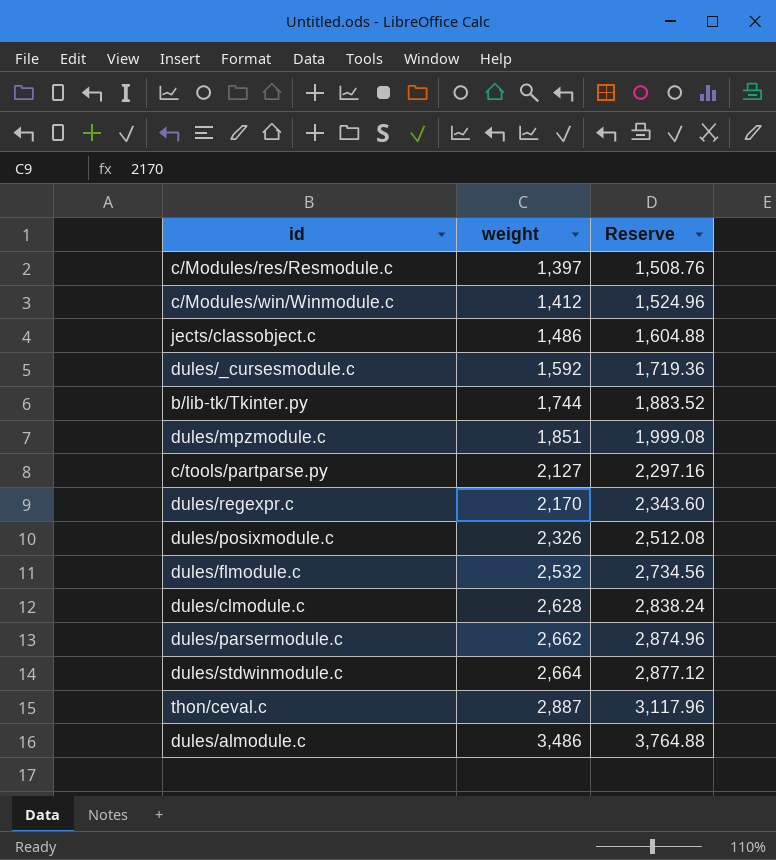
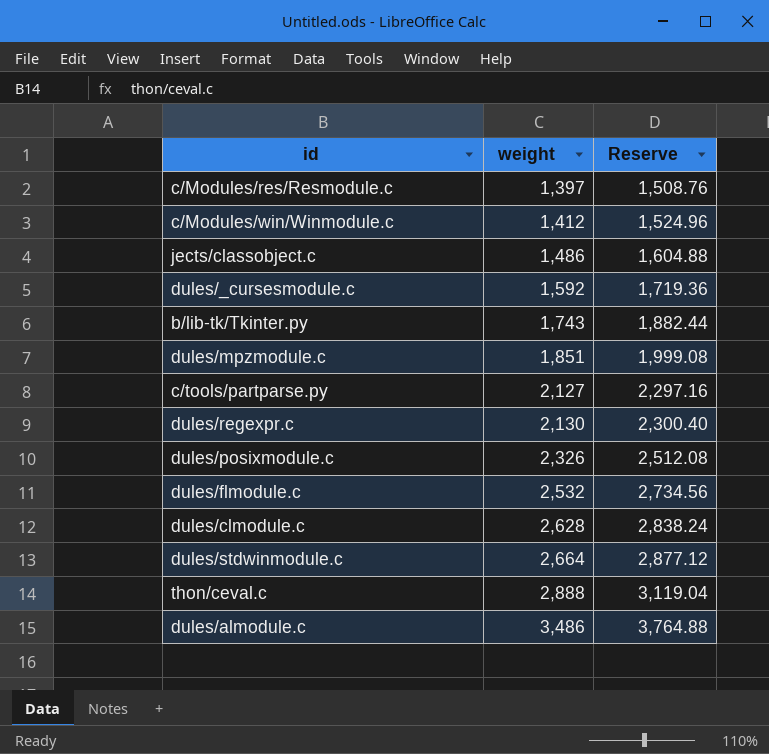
row dules/parsermodule.c: 2,662 | 2,874.96 -> none
b/lib-tk/Tkinter.py | weight: 1,744 -> 1,743
b/lib-tk/Tkinter.py | Reserve: 1,883.52 -> 1,882.44
dules/regexpr.c | weight: 2,170 -> 2,130
dules/regexpr.c | Reserve: 2,343.60 -> 2,300.40
thon/ceval.c | weight: 2,887 -> 2,888
thon/ceval.c | Reserve: 3,117.96 -> 3,119.04

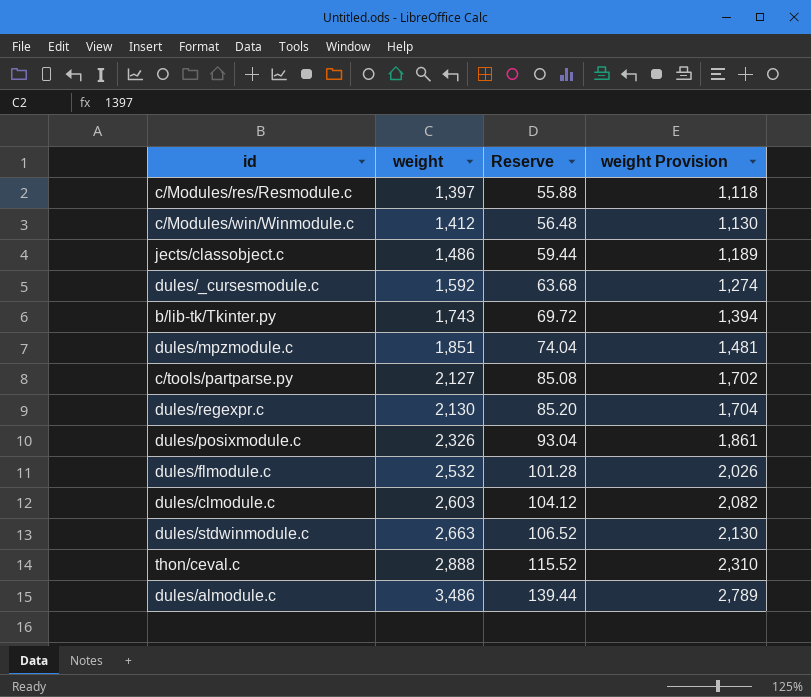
column Reserve | formula: [weight] * 1.08 -> [weight] * 0.04
column weight Provision | formula: none -> [weight] * 0.8
dules/clmodule.c | weight: 2,628 -> 2,603
dules/stdwinmodule.c | weight: 2,664 -> 2,663

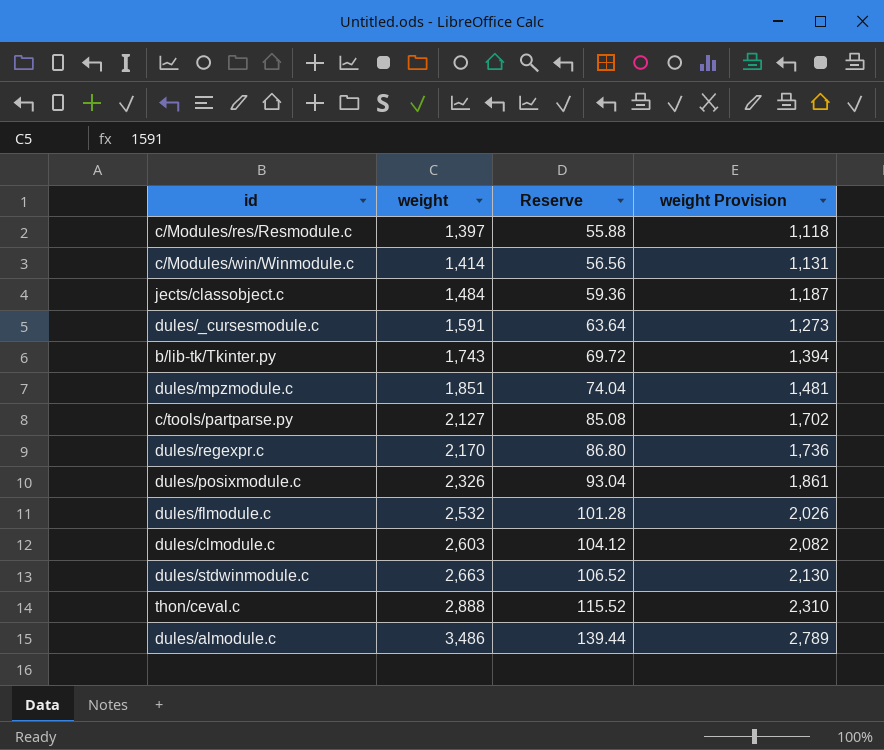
c/Modules/win/Winmodule.c | weight: 1,412 -> 1,414
c/Modules/win/Winmodule.c | Reserve: 56.48 -> 56.56
c/Modules/win/Winmodule.c | weight Provision: 1,130 -> 1,131
jects/classobject.c | weight: 1,486 -> 1,484
jects/classobject.c | Reserve: 59.44 -> 59.36
jects/classobject.c | weight Provision: 1,189 -> 1,187
dules/_cursesmodule.c | weight: 1,592 -> 1,591
dules/_cursesmodule.c | Reserve: 63.68 -> 63.64
dules/_cursesmodule.c | weight Provision: 1,274 -> 1,273
dules/regexpr.c | weight: 2,130 -> 2,170
dules/regexpr.c | Reserve: 85.20 -> 86.80
dules/regexpr.c | weight Provision: 1,704 -> 1,736

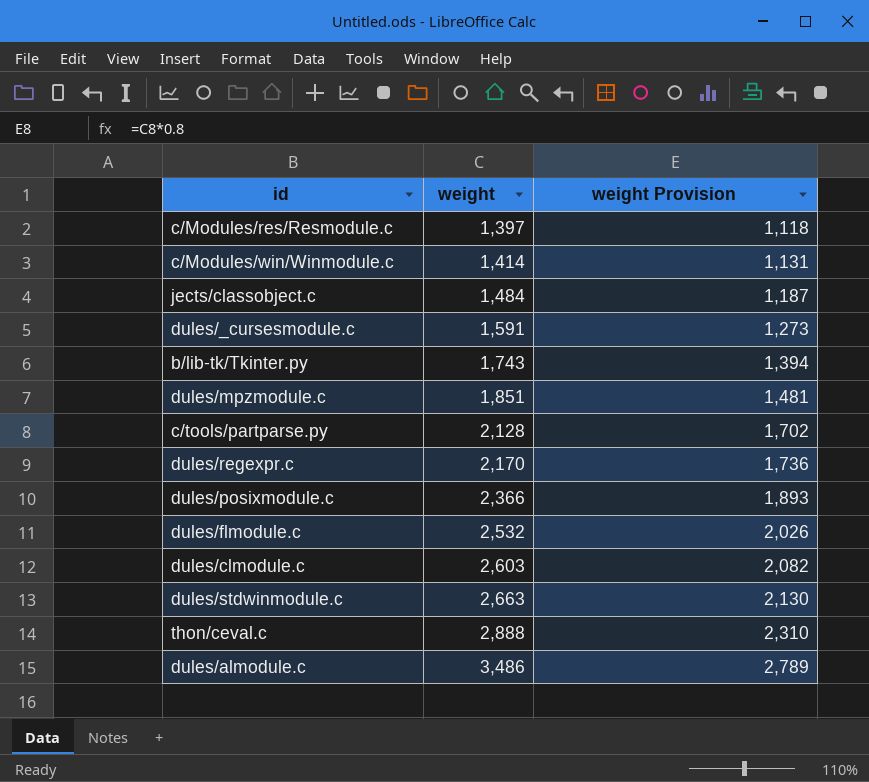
column Reserve | formula: [weight] * 0.04 -> none
c/tools/partparse.py | weight: 2,127 -> 2,128
dules/posixmodule.c | weight: 2,326 -> 2,366
dules/posixmodule.c | weight Provision: 1,861 -> 1,893

